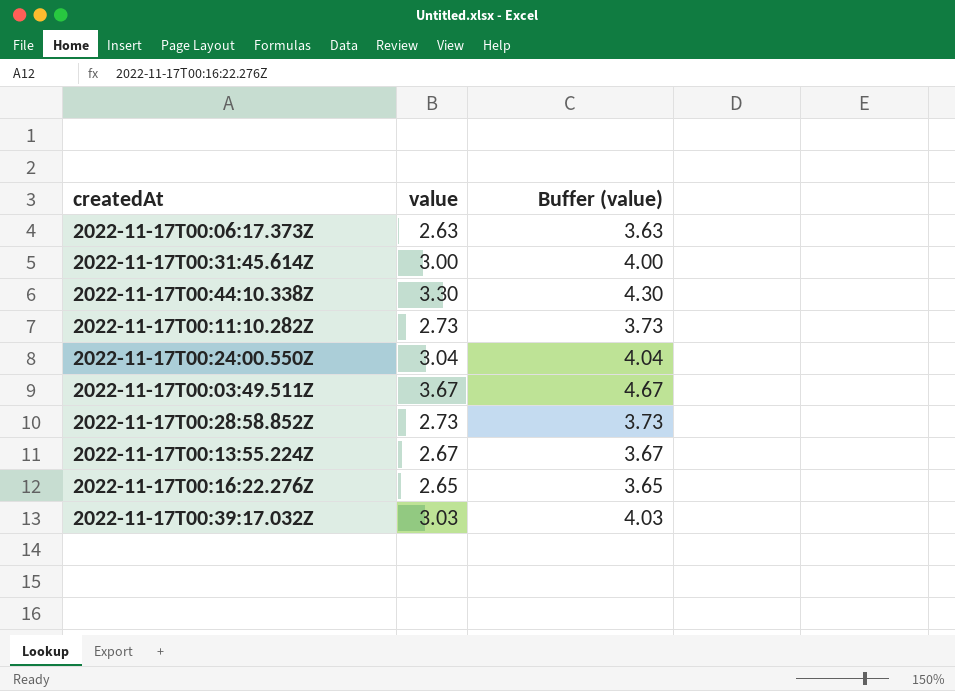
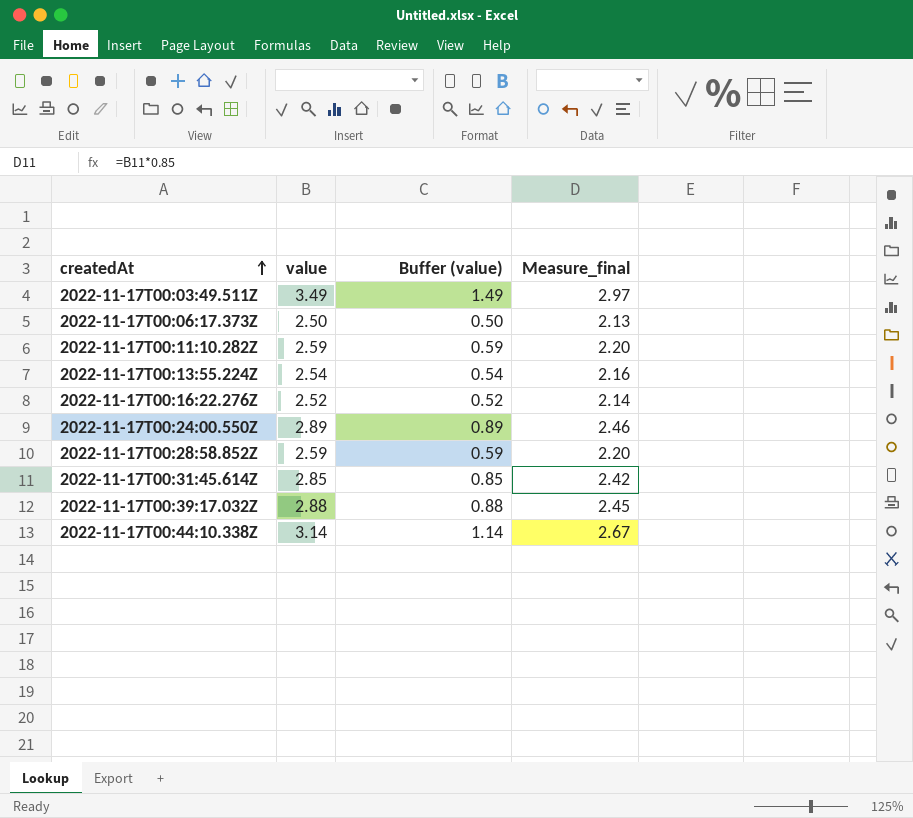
row order: none -> createdAt ascending
column Buffer (value) | formula: [value] + 1 -> [value] - 2
column Measure_final | formula: none -> [value] * 0.85
2022-11-17T00:03:49.511Z | value: 3.67 -> 3.49
2022-11-17T00:06:17.373Z | value: 2.63 -> 2.50
2022-11-17T00:11:10.282Z | value: 2.73 -> 2.59
2022-11-17T00:13:55.224Z | value: 2.67 -> 2.54
2022-11-17T00:16:22.276Z | value: 2.65 -> 2.52
2022-11-17T00:24:00.550Z | value: 3.04 -> 2.89
2022-11-17T00:28:58.852Z | value: 2.73 -> 2.59
2022-11-17T00:31:45.614Z | value: 3.00 -> 2.85
2022-11-17T00:39:17.032Z | value: 3.03 -> 2.88
2022-11-17T00:44:10.338Z | value: 3.30 -> 3.14

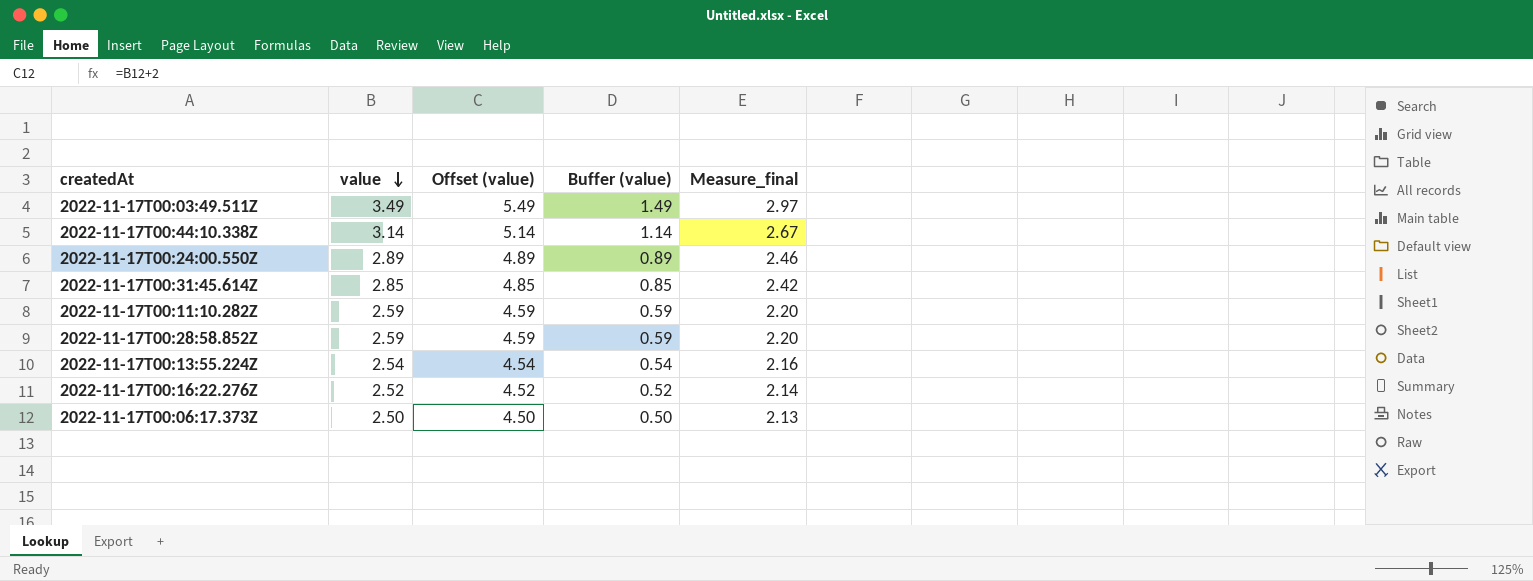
row order: createdAt ascending -> value descending
column Offset (value) | formula: none -> [value] + 2
row 2022-11-17T00:39:17.032Z: 2.88 | 0.88 | 2.45 -> none

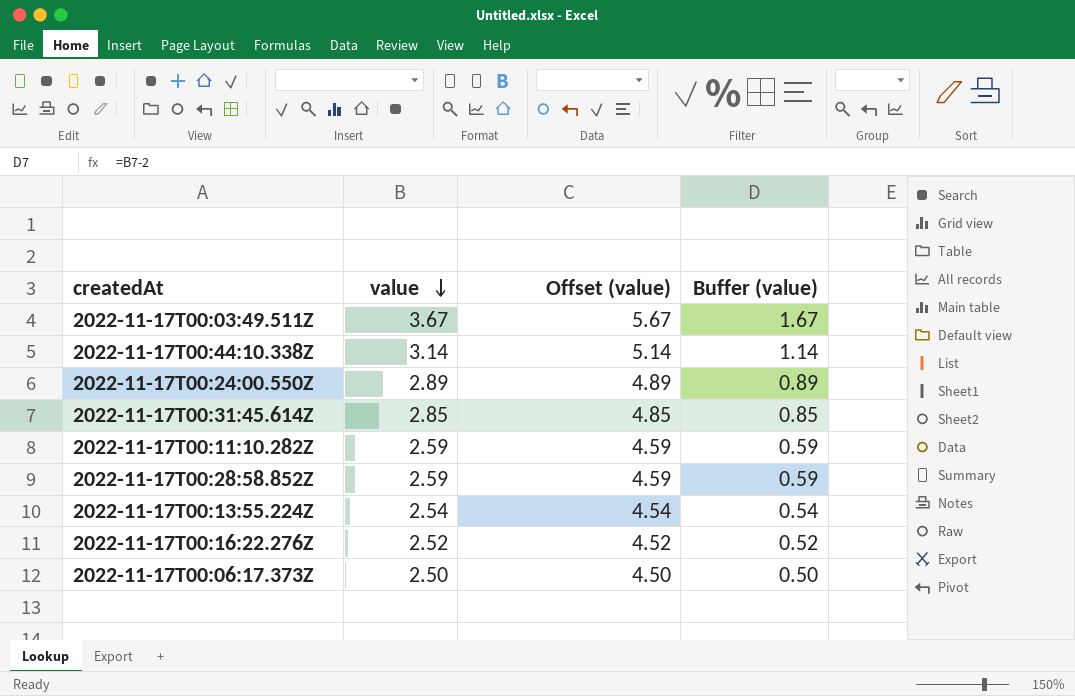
column Measure_final | formula: [value] * 0.85 -> none
2022-11-17T00:03:49.511Z | value: 3.49 -> 3.67
2022-11-17T00:03:49.511Z | Offset (value): 5.49 -> 5.67
2022-11-17T00:03:49.511Z | Buffer (value): 1.49 -> 1.67

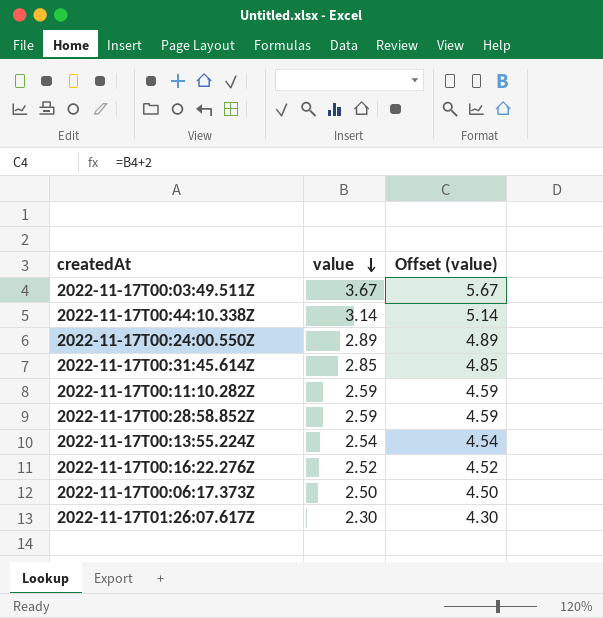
column Buffer (value) | formula: [value] - 2 -> none
row 2022-11-17T01:26:07.617Z: none -> 2.30 | 4.30

